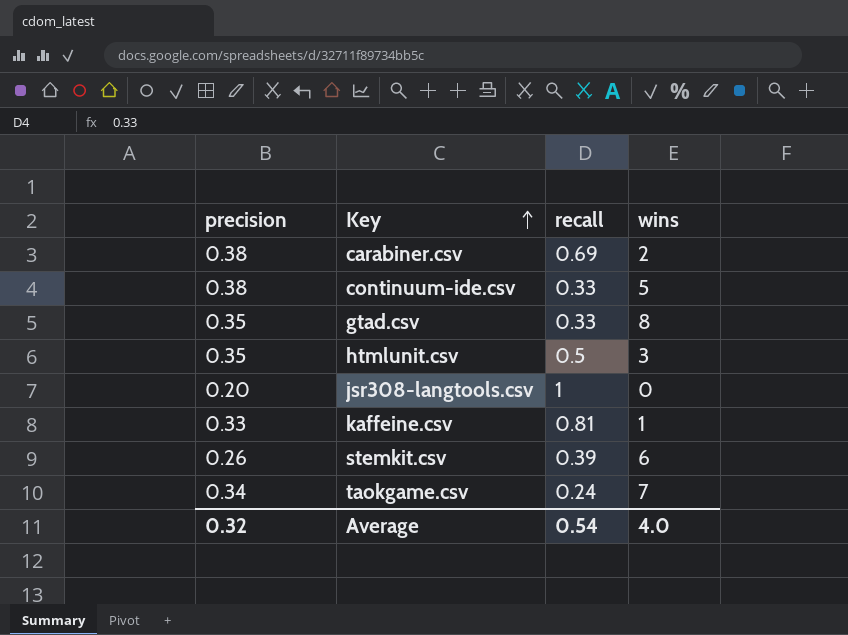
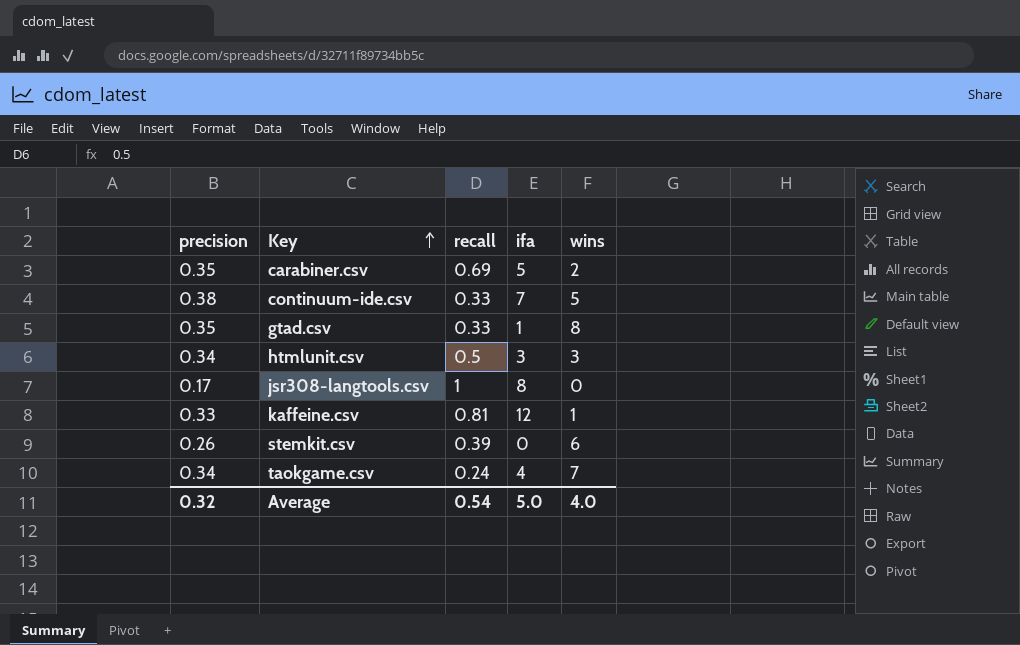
column ifa | position: none -> 4
carabiner.csv | precision: 0.38 -> 0.35
htmlunit.csv | precision: 0.35 -> 0.34
jsr308-langtools.csv | precision: 0.20 -> 0.17

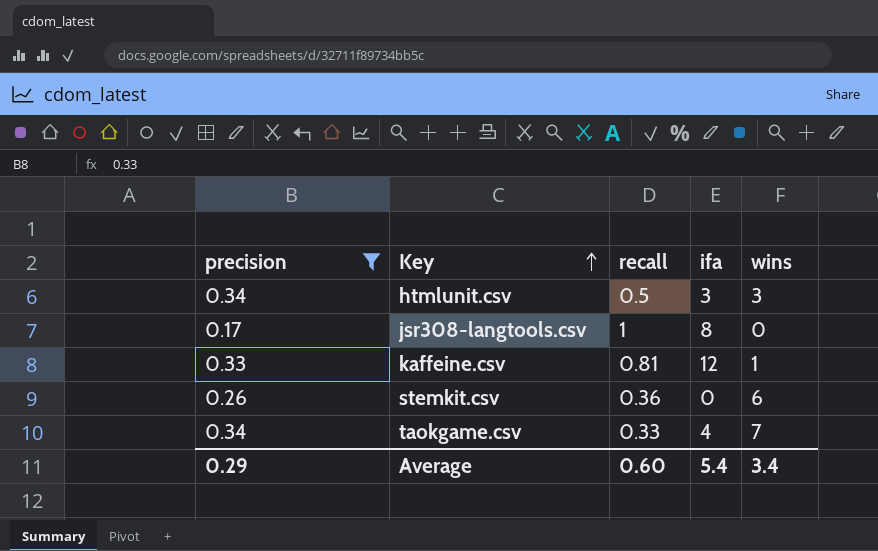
filter: none -> precision <= 0.34
stemkit.csv | recall: 0.39 -> 0.36
taokgame.csv | recall: 0.24 -> 0.33
Average | precision: 0.32 -> 0.29
Average | recall: 0.54 -> 0.60
Average | ifa: 5.0 -> 5.4
Average | wins: 4.0 -> 3.4

